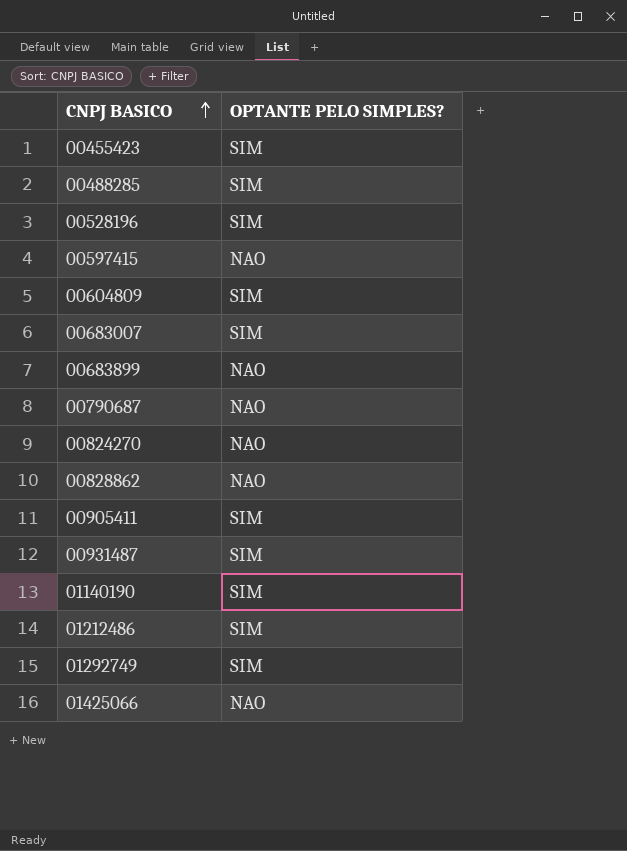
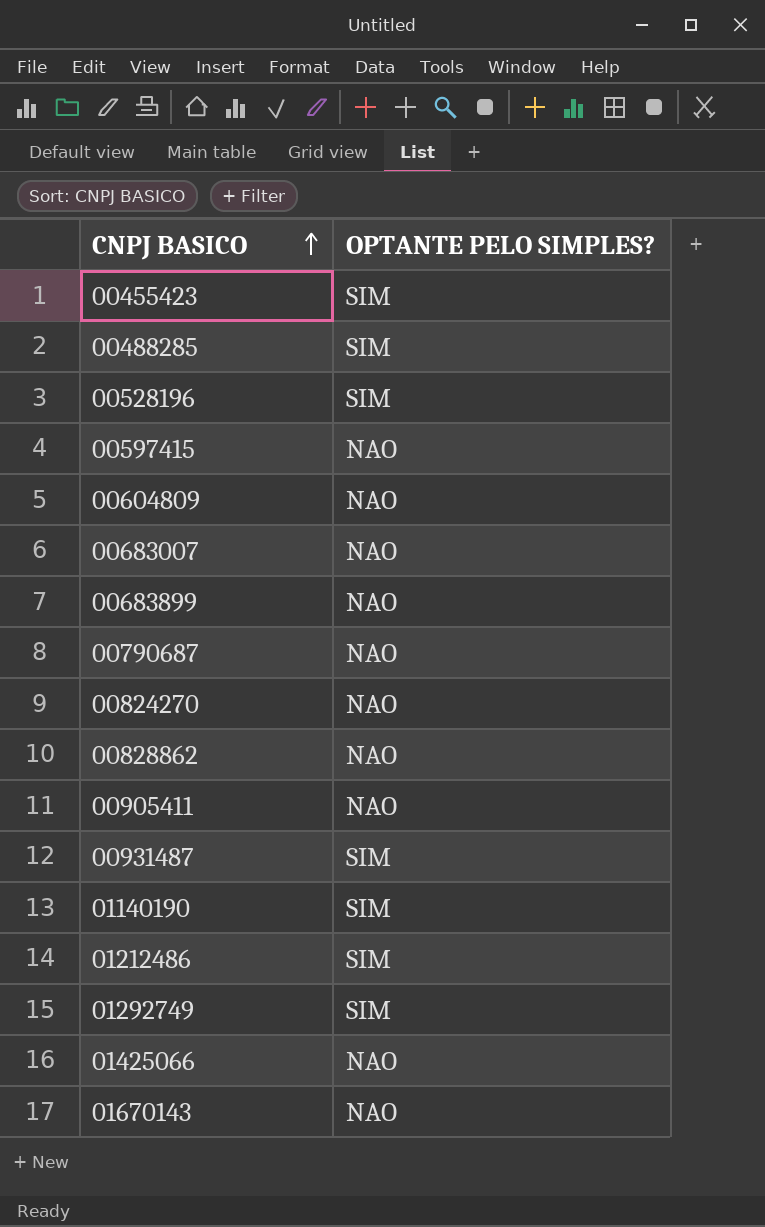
00604809 | OPTANTE PELO SIMPLES?: SIM -> NAO
00683007 | OPTANTE PELO SIMPLES?: SIM -> NAO
00905411 | OPTANTE PELO SIMPLES?: SIM -> NAO
row 01670143: none -> NAO

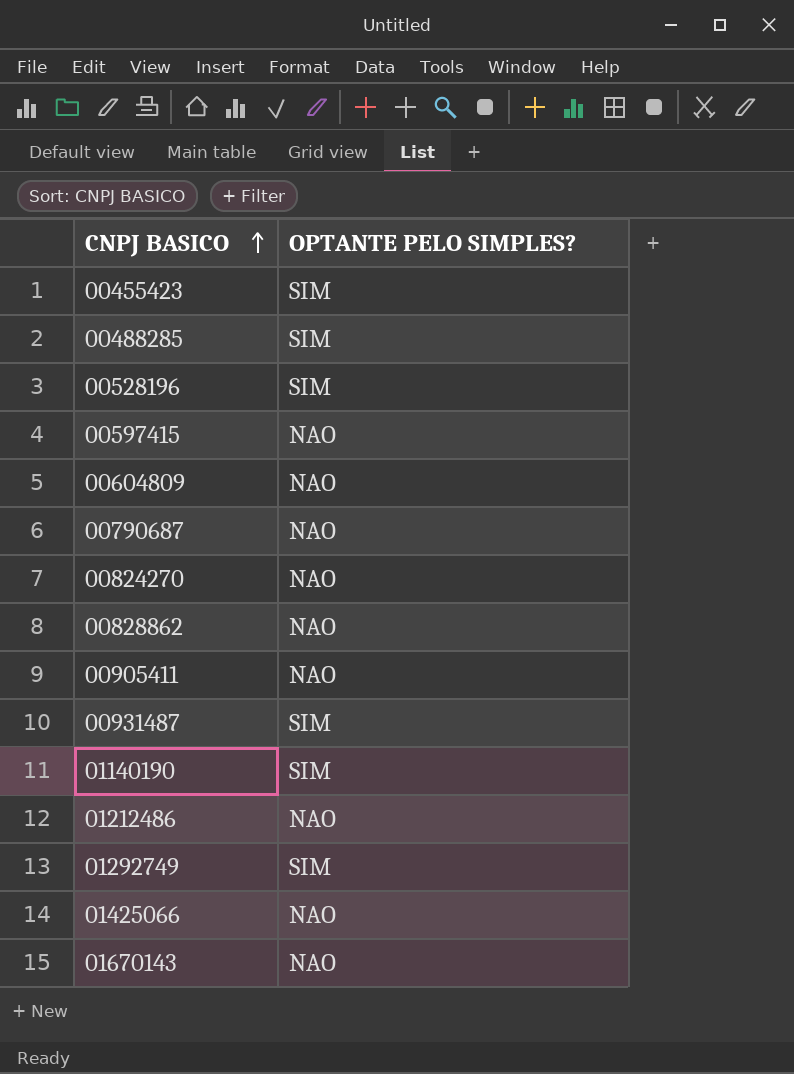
row 00683007: NAO -> none
row 00683899: NAO -> none
01212486 | OPTANTE PELO SIMPLES?: SIM -> NAO

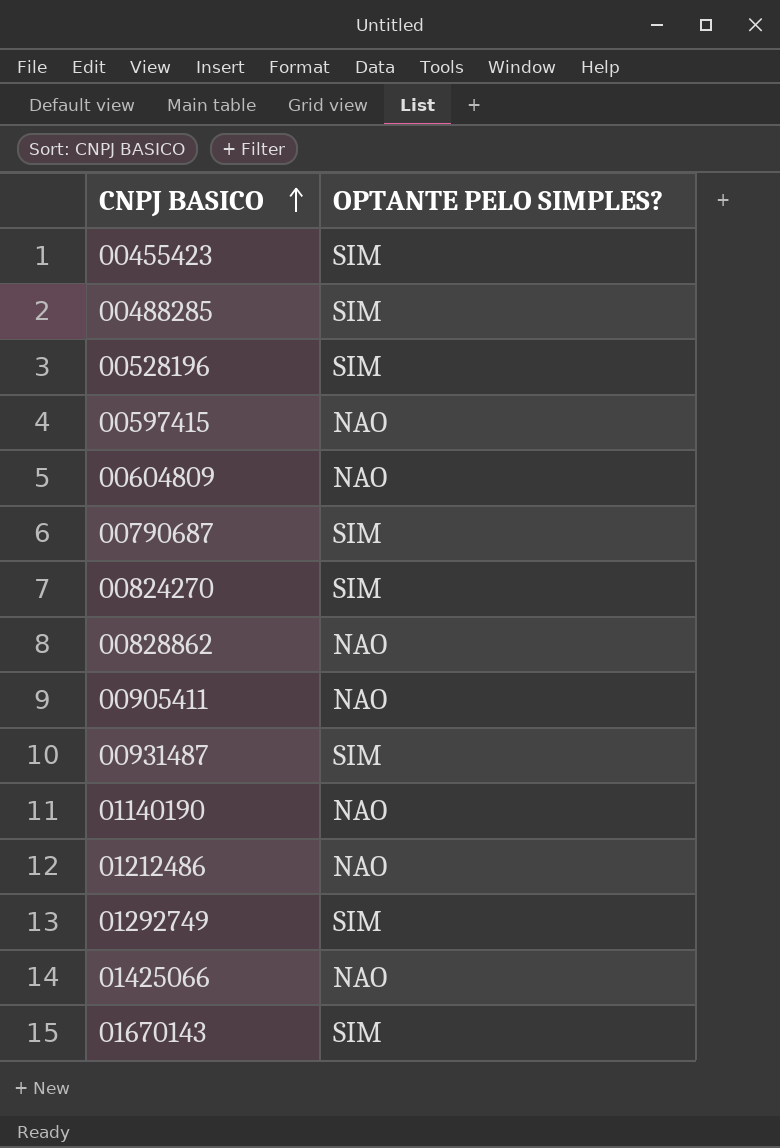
00790687 | OPTANTE PELO SIMPLES?: NAO -> SIM
00824270 | OPTANTE PELO SIMPLES?: NAO -> SIM
01140190 | OPTANTE PELO SIMPLES?: SIM -> NAO
01670143 | OPTANTE PELO SIMPLES?: NAO -> SIM

